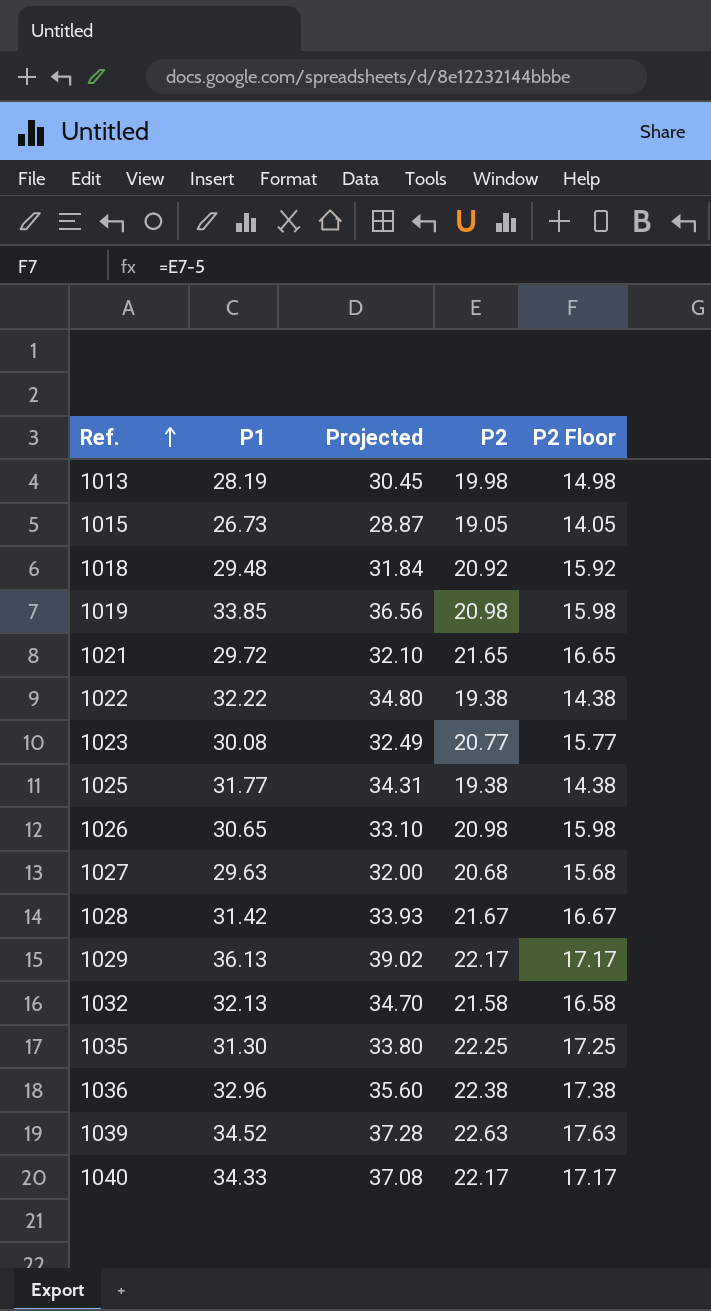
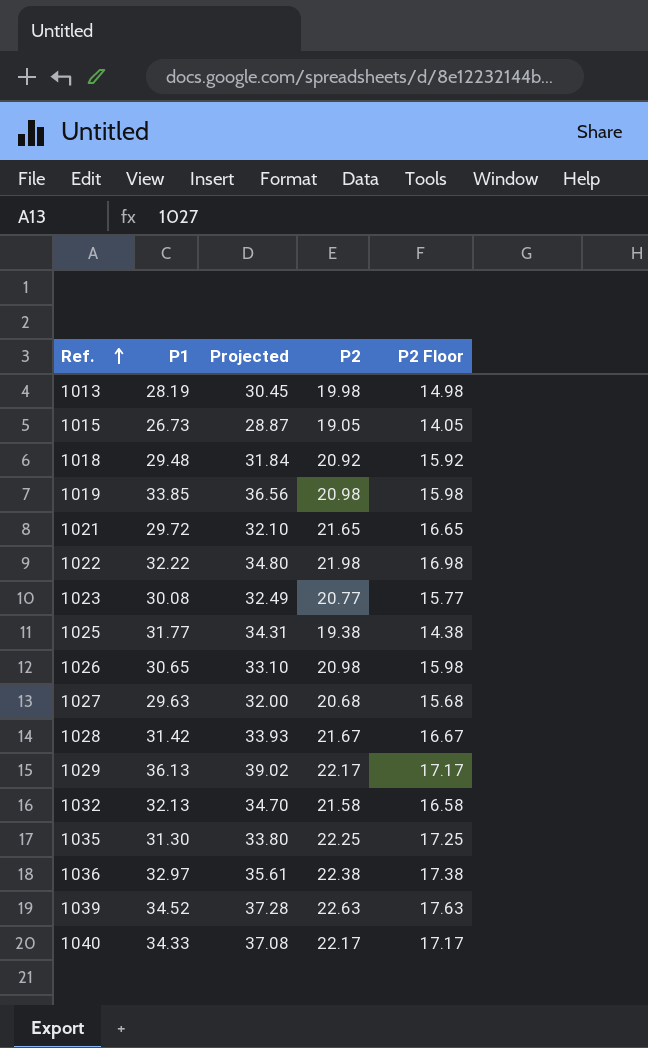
1022 | P2: 19.38 -> 21.98
1022 | P2 Floor: 14.38 -> 16.98
1036 | P1: 32.96 -> 32.97
1036 | Projected: 35.60 -> 35.61

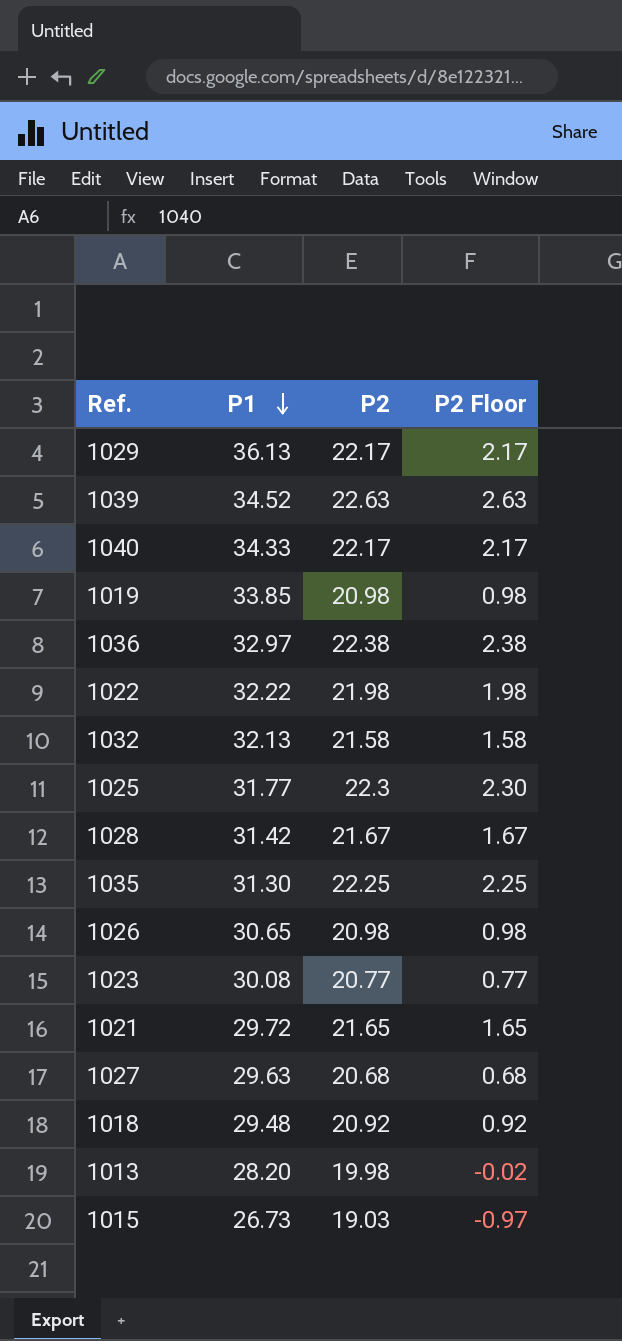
row order: Ref. ascending -> P1 descending
column Projected | formula: [P1] * 1.08 -> none
column P2 Floor | formula: [P2] - 5 -> [P2] - 20
1025 | P2: 19.38 -> 22.3
1013 | P1: 28.19 -> 28.20
1015 | P2: 19.05 -> 19.03

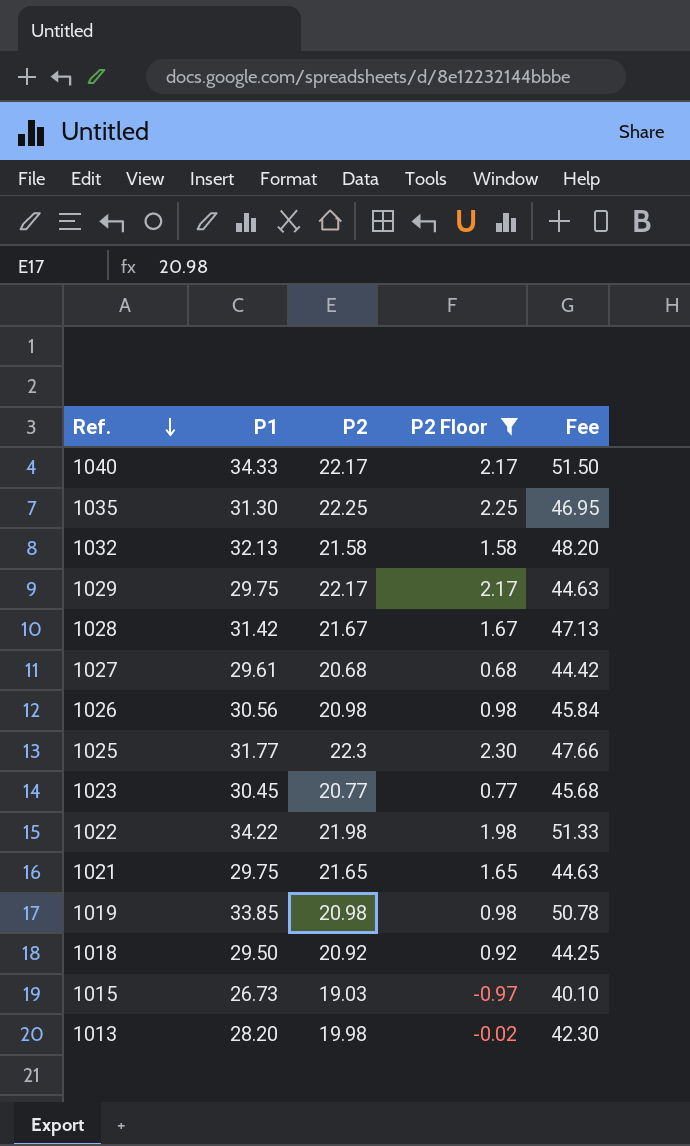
filter: none -> P2 Floor <= 2.30
row order: P1 descending -> Ref. descending
column Fee | formula: none -> [P1] * 1.5
1029 | P1: 36.13 -> 29.75
1027 | P1: 29.63 -> 29.61
1026 | P1: 30.65 -> 30.56
1023 | P1: 30.08 -> 30.45
1022 | P1: 32.22 -> 34.22
1021 | P1: 29.72 -> 29.75
1018 | P1: 29.48 -> 29.50

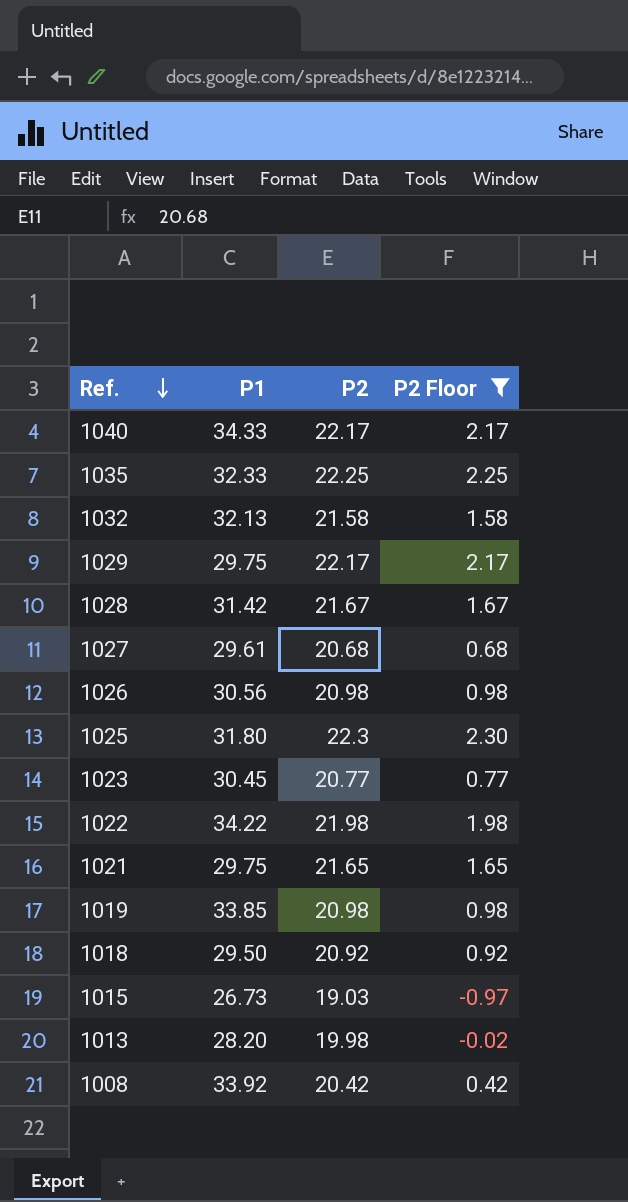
column Fee | formula: [P1] * 1.5 -> none
1035 | P1: 31.30 -> 32.33
1025 | P1: 31.77 -> 31.80
row 1008: none -> 33.92 | 20.42 | 0.42

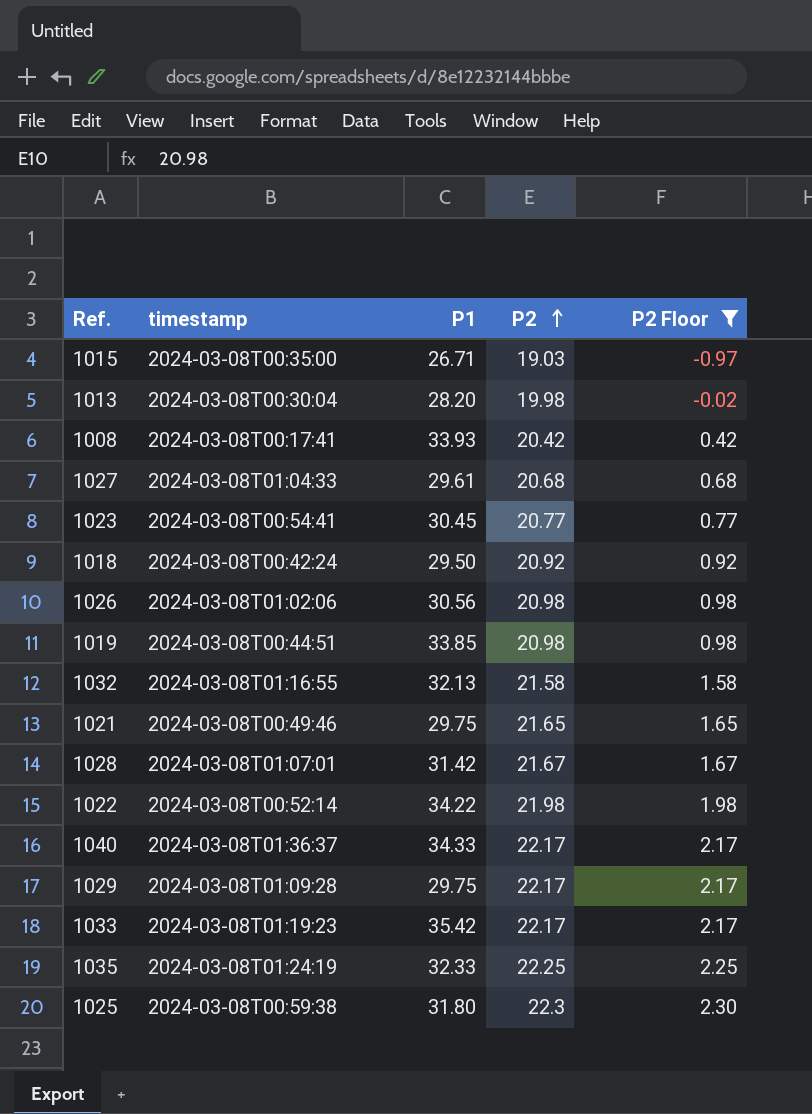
row order: Ref. descending -> P2 ascending
column timestamp | position: none -> 2
1015 | P1: 26.73 -> 26.71
1008 | P1: 33.92 -> 33.93
row 1033: none -> 2024-03-08T01:19:23 | 35.42 | 22.17 | 2.17

